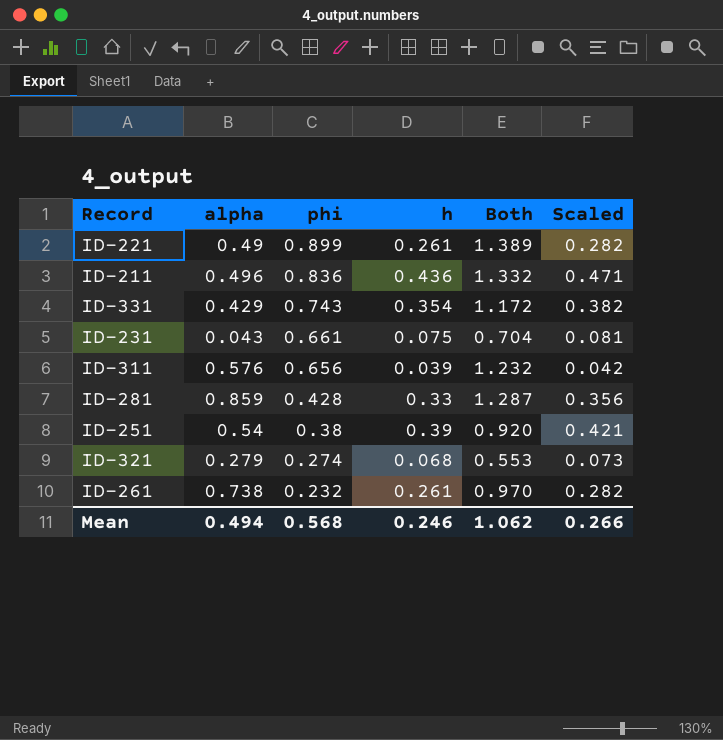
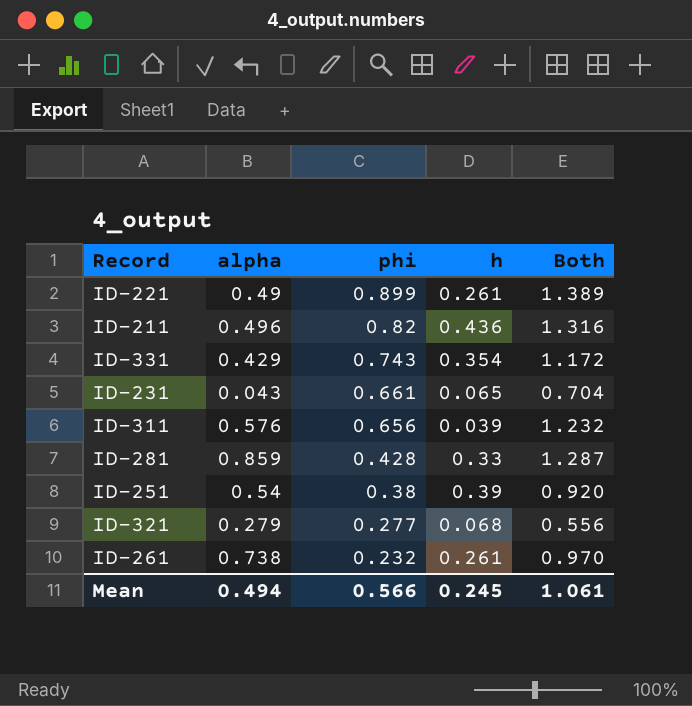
column Scaled | formula: [h] * 1.08 -> none
ID-211 | phi: 0.836 -> 0.82
ID-211 | Both: 1.332 -> 1.316
ID-231 | h: 0.075 -> 0.065
ID-321 | phi: 0.274 -> 0.277
ID-321 | Both: 0.553 -> 0.556
Mean | phi: 0.568 -> 0.566
Mean | h: 0.246 -> 0.245
Mean | Both: 1.062 -> 1.061

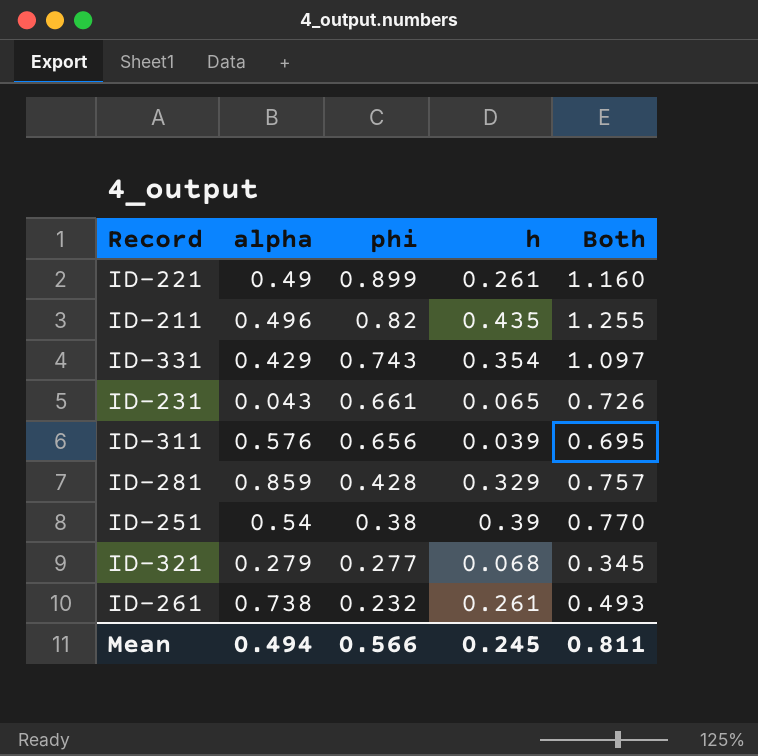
column Both | formula: [alpha] + [phi] -> [phi] + [h]
ID-211 | h: 0.436 -> 0.435
ID-281 | h: 0.33 -> 0.329
Mean | Both: 1.061 -> 0.811

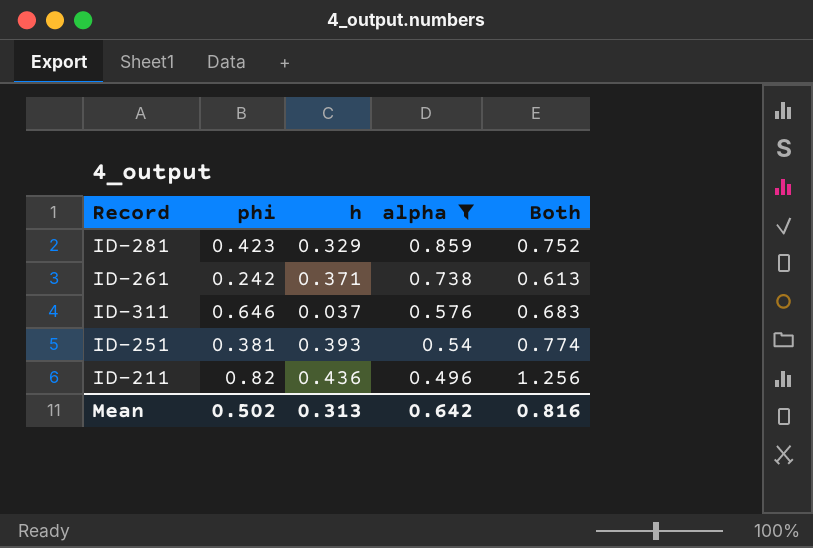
filter: none -> alpha >= 0.496
row order: phi descending -> alpha descending
column alpha | position: 2 -> 4
ID-281 | phi: 0.428 -> 0.423
ID-281 | Both: 0.757 -> 0.752
ID-261 | phi: 0.232 -> 0.242
ID-261 | h: 0.261 -> 0.371
ID-261 | Both: 0.493 -> 0.613
ID-311 | phi: 0.656 -> 0.646
ID-311 | h: 0.039 -> 0.037
ID-311 | Both: 0.695 -> 0.683
ID-251 | phi: 0.38 -> 0.381
ID-251 | h: 0.39 -> 0.393
ID-251 | Both: 0.770 -> 0.774
ID-211 | h: 0.435 -> 0.436
ID-211 | Both: 1.255 -> 1.256
Mean | phi: 0.566 -> 0.502
Mean | h: 0.245 -> 0.313
Mean | alpha: 0.494 -> 0.642
Mean | Both: 0.811 -> 0.816

